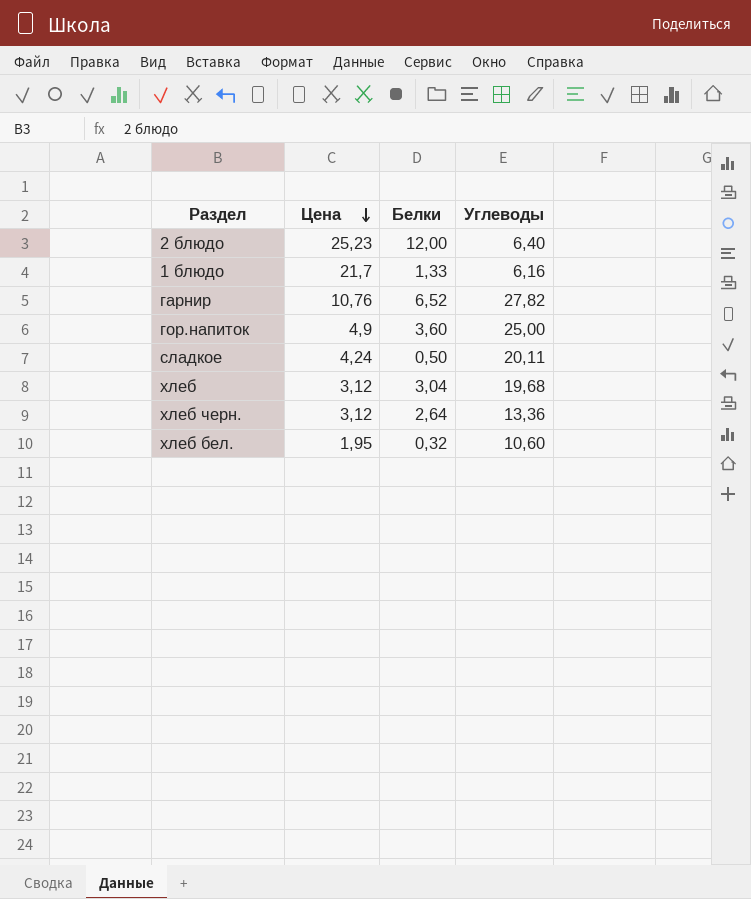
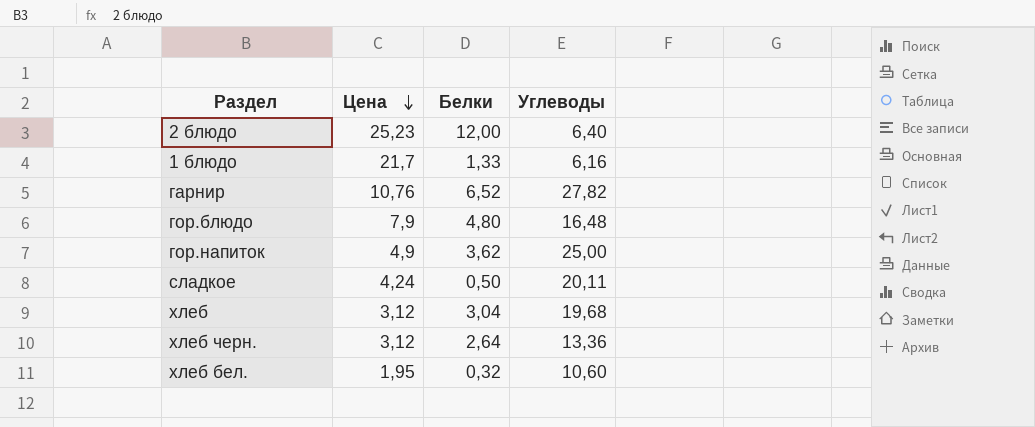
row гор.блюдо: none -> 7,9 | 4,80 | 16,48
гор.напиток | Белки: 3,60 -> 3,62

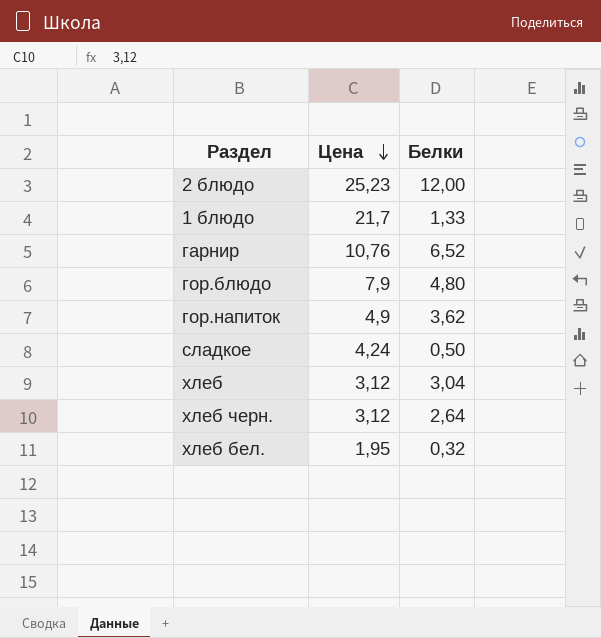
column Углеводы | position: 4 -> none

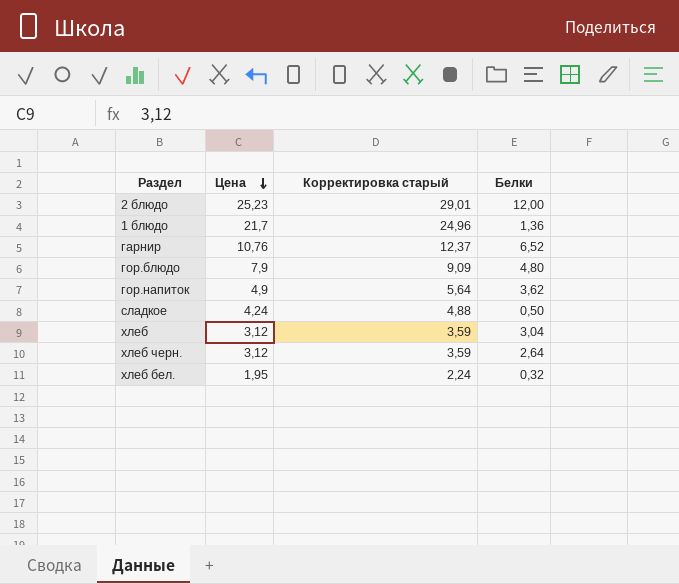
column Корректировка старый | formula: none -> [Цена] * 1,15
1 блюдо | Белки: 1,33 -> 1,36

